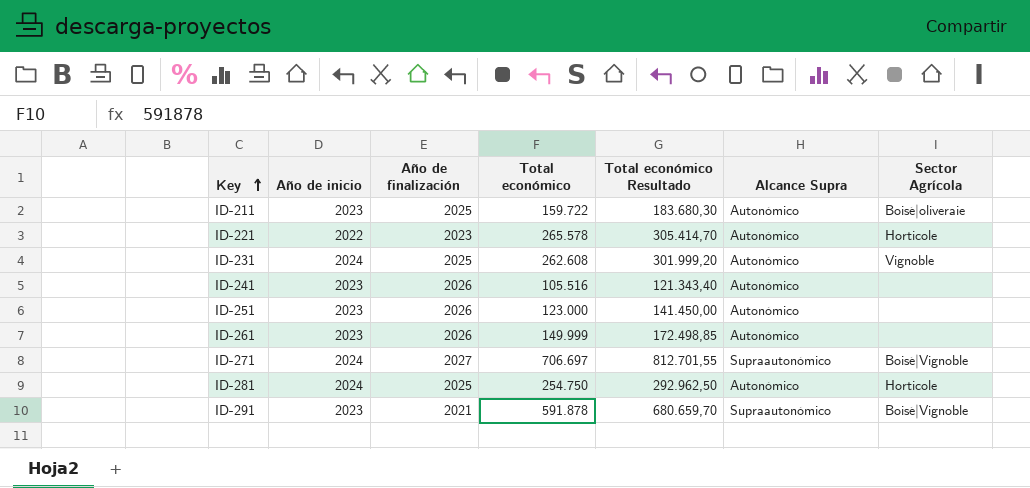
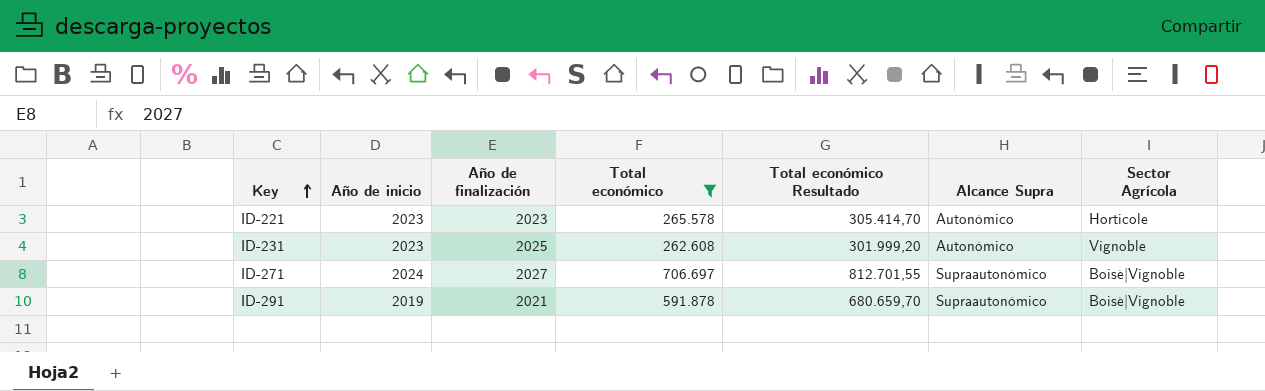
filter: none -> Total económico >= 262.608
ID-221 | Año de inicio: 2022 -> 2023
ID-231 | Año de inicio: 2024 -> 2023
ID-291 | Año de inicio: 2023 -> 2019

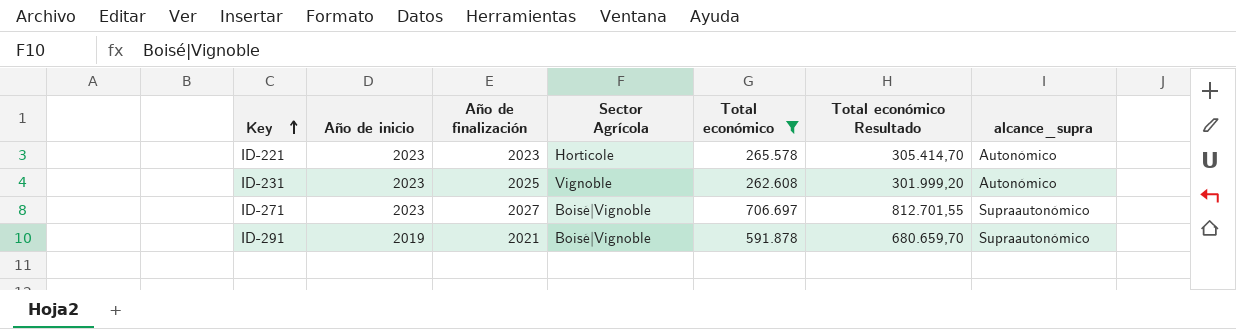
column Sector Agrícola | position: 7 -> 4
column name: Alcance Supra -> alcance_supra
ID-271 | Año de inicio: 2024 -> 2023

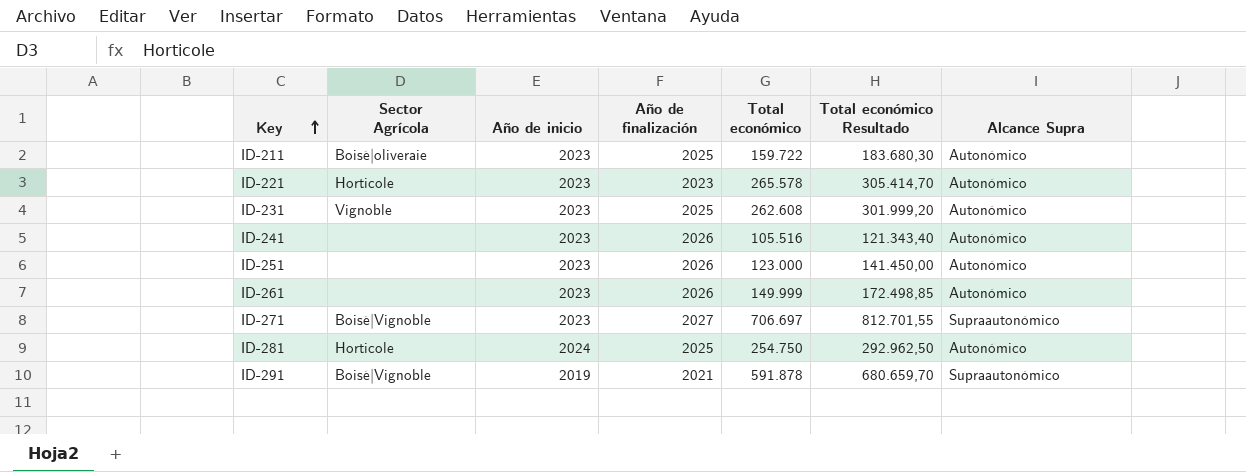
filter: Total económico >= 262.608 -> none
column Sector Agrícola | position: 4 -> 2
column name: alcance_supra -> Alcance Supra

